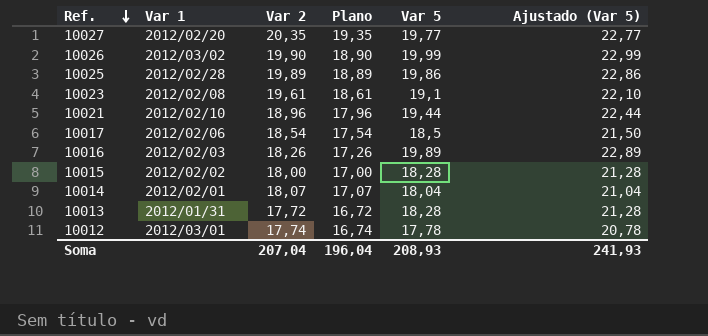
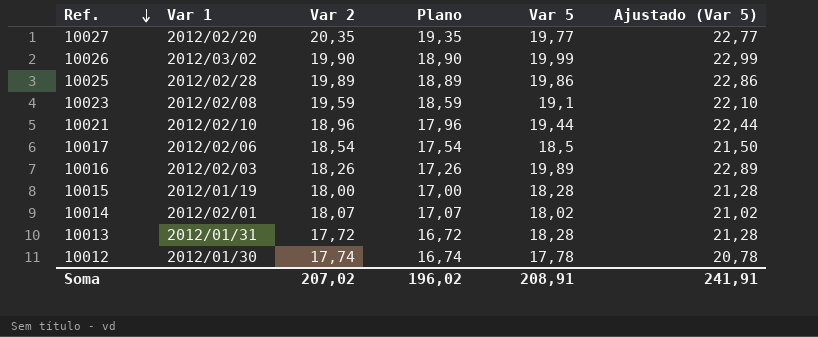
10023 | Var 2: 19,61 -> 19,59
10023 | Plano: 18,61 -> 18,59
10015 | Var 1: 2012/02/02 -> 2012/01/19
10014 | Var 5: 18,04 -> 18,02
10014 | Ajustado (Var 5): 21,04 -> 21,02
10012 | Var 1: 2012/03/01 -> 2012/01/30
Soma | Var 2: 207,04 -> 207,02
Soma | Plano: 196,04 -> 196,02
Soma | Var 5: 208,93 -> 208,91
Soma | Ajustado (Var 5): 241,93 -> 241,91

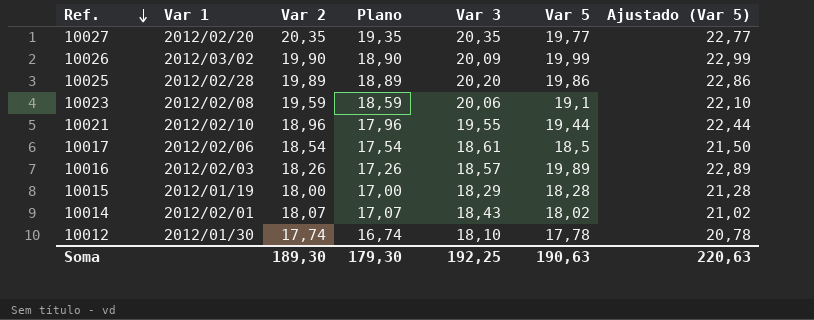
column Var 3 | position: none -> 5
row 10013: 2012/01/31 | 17,72 | 16,72 | 18,28 | 21,28 -> none
Soma | Var 2: 207,02 -> 189,30
Soma | Plano: 196,02 -> 179,30
Soma | Var 5: 208,91 -> 190,63
Soma | Ajustado (Var 5): 241,91 -> 220,63

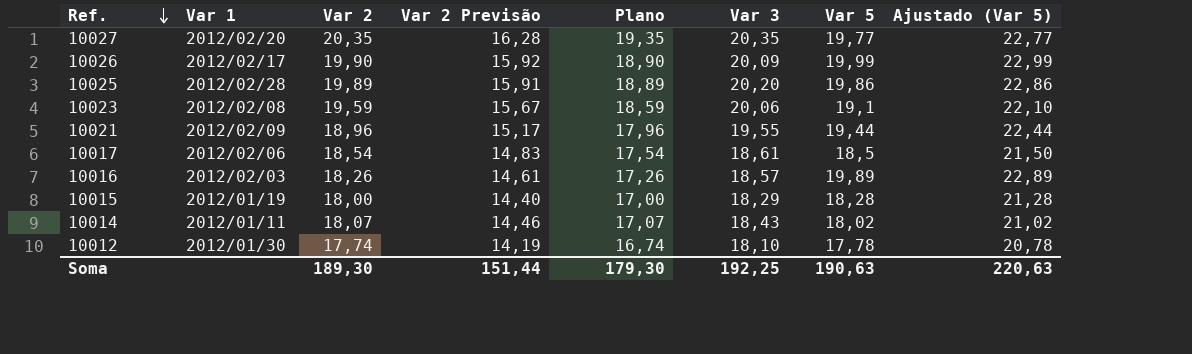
column Var 2 Previsão | formula: none -> [Var 2] * 0,8
10026 | Var 1: 2012/03/02 -> 2012/02/17
10021 | Var 1: 2012/02/10 -> 2012/02/09
10014 | Var 1: 2012/02/01 -> 2012/01/11

